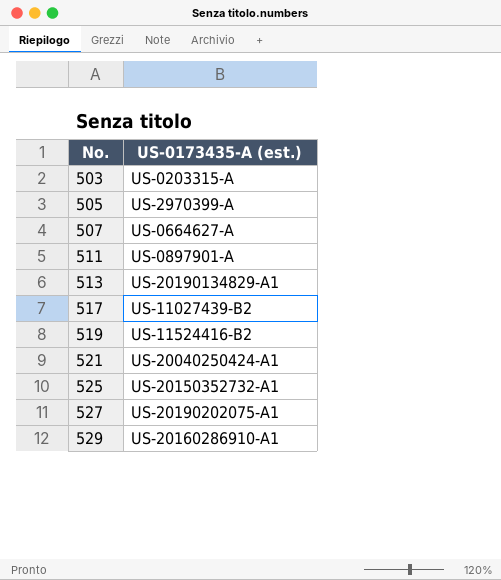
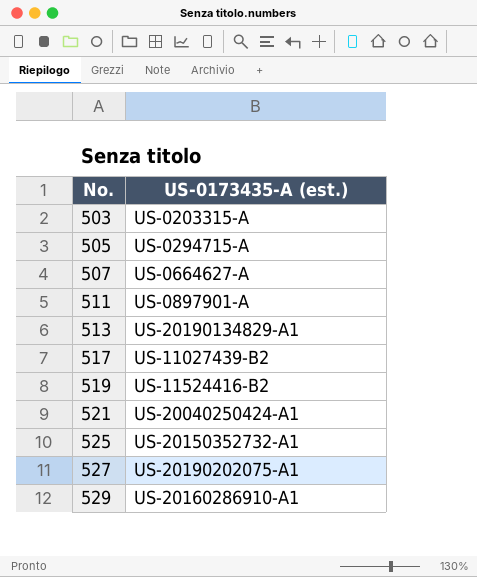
505 | US-0173435-A (est.): US-2970399-A -> US-0294715-A

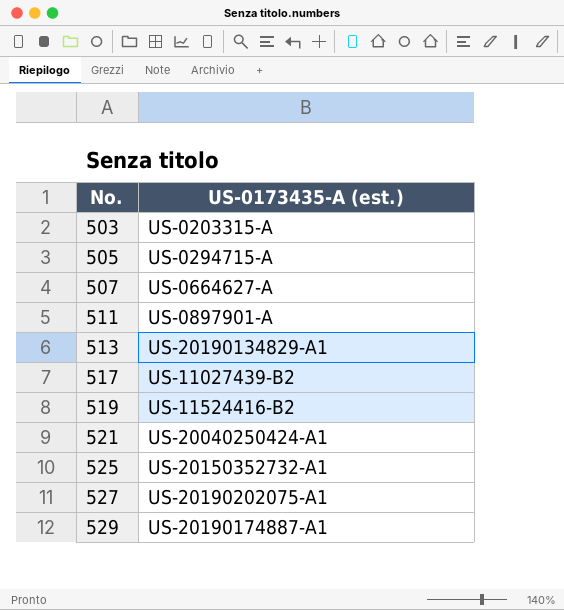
529 | US-0173435-A (est.): US-20160286910-A1 -> US-20190174887-A1

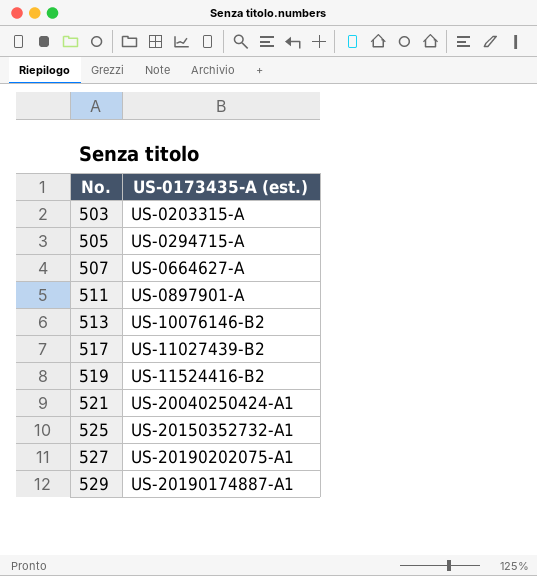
513 | US-0173435-A (est.): US-20190134829-A1 -> US-10076146-B2

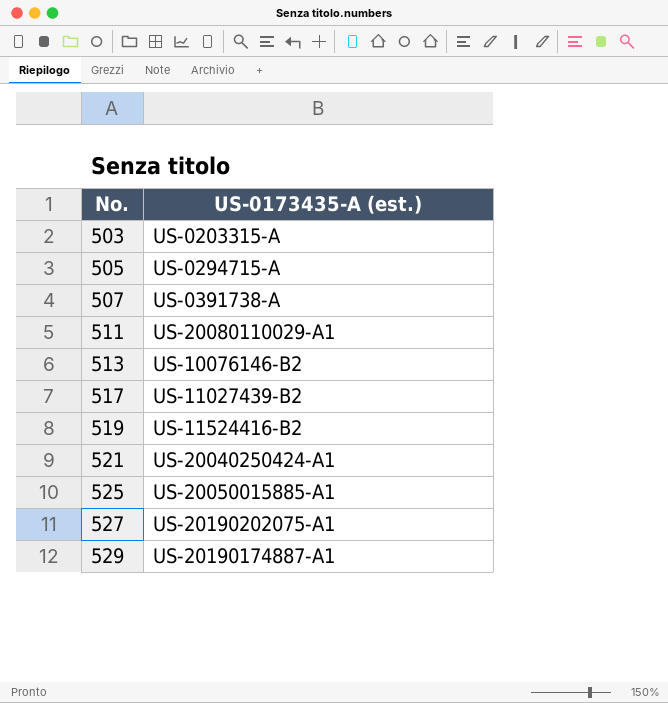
507 | US-0173435-A (est.): US-0664627-A -> US-0391738-A
511 | US-0173435-A (est.): US-0897901-A -> US-20080110029-A1
525 | US-0173435-A (est.): US-20150352732-A1 -> US-20050015885-A1

